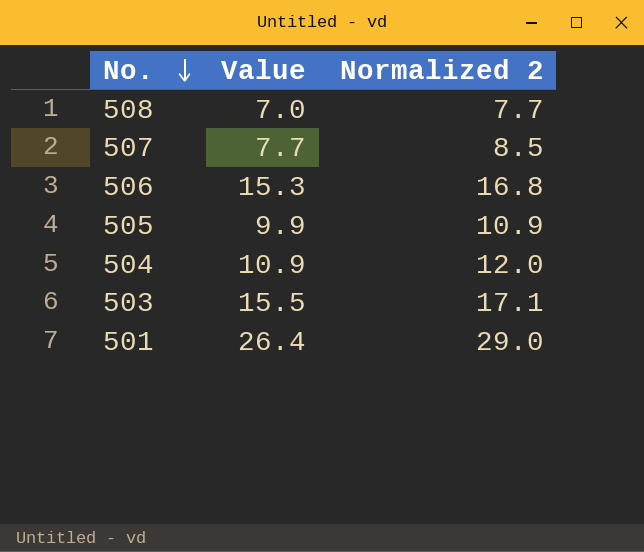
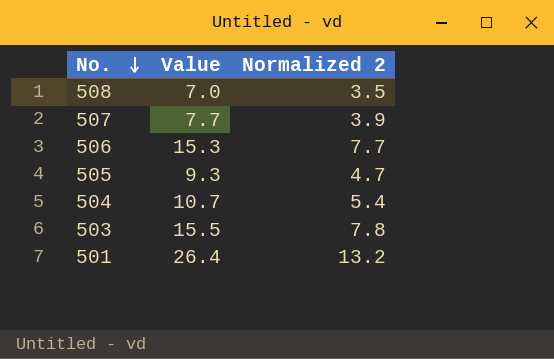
column Normalized 2 | formula: [Value] * 1.1 -> [Value] * 0.5
505 | Value: 9.9 -> 9.3
504 | Value: 10.9 -> 10.7

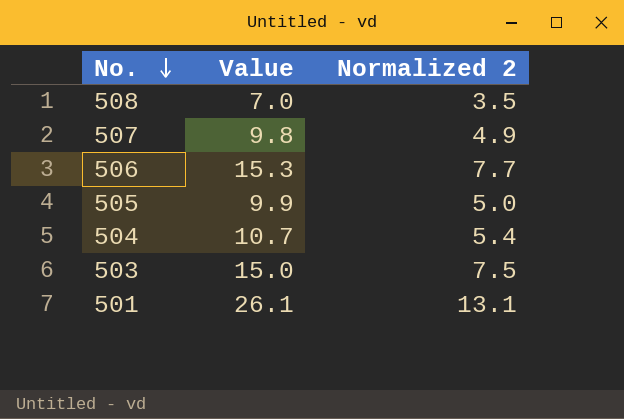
507 | Value: 7.7 -> 9.8
507 | Normalized 2: 3.9 -> 4.9
505 | Value: 9.3 -> 9.9
505 | Normalized 2: 4.7 -> 5.0
503 | Value: 15.5 -> 15.0
503 | Normalized 2: 7.8 -> 7.5
501 | Value: 26.4 -> 26.1
501 | Normalized 2: 13.2 -> 13.1

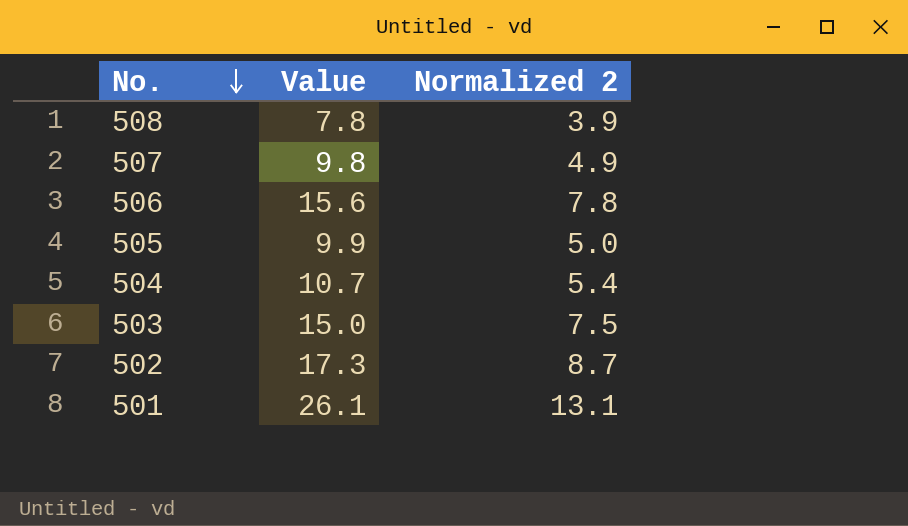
508 | Value: 7.0 -> 7.8
508 | Normalized 2: 3.5 -> 3.9
506 | Value: 15.3 -> 15.6
506 | Normalized 2: 7.7 -> 7.8
row 502: none -> 17.3 | 8.7

